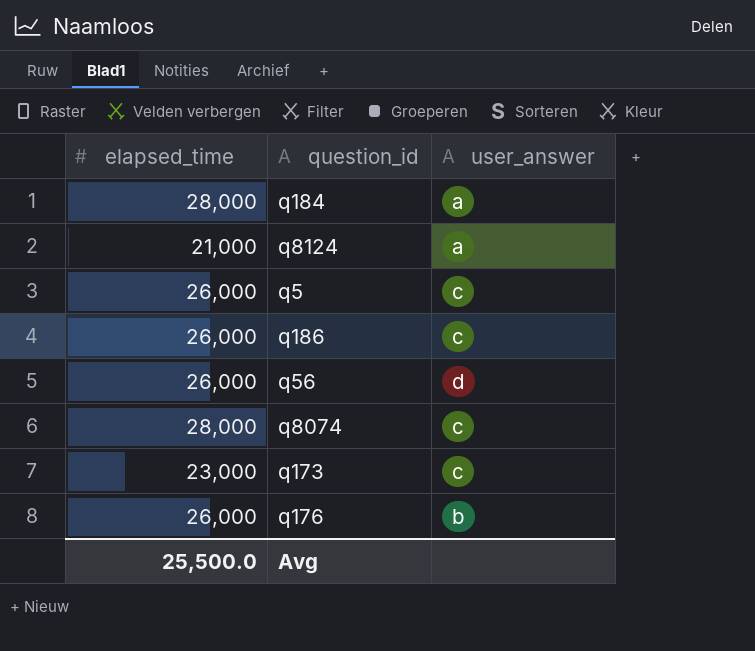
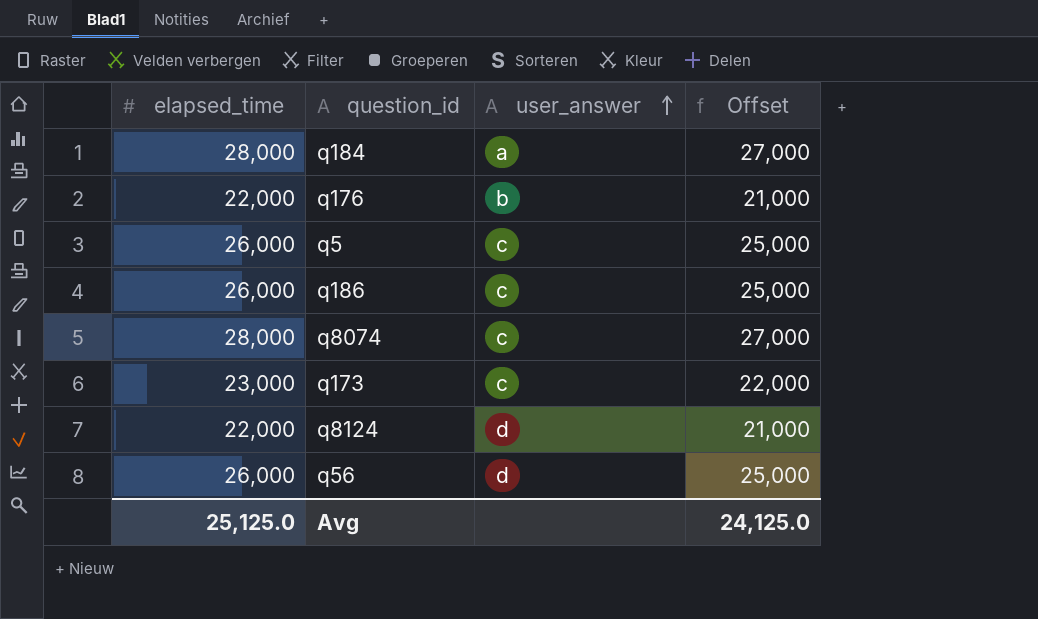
row order: none -> user_answer ascending
column Offset | formula: none -> [elapsed_time] - 1000
q176 | elapsed_time: 26,000 -> 22,000
q8124 | elapsed_time: 21,000 -> 22,000
q8124 | user_answer: a -> d
Avg | elapsed_time: 25,500.0 -> 25,125.0

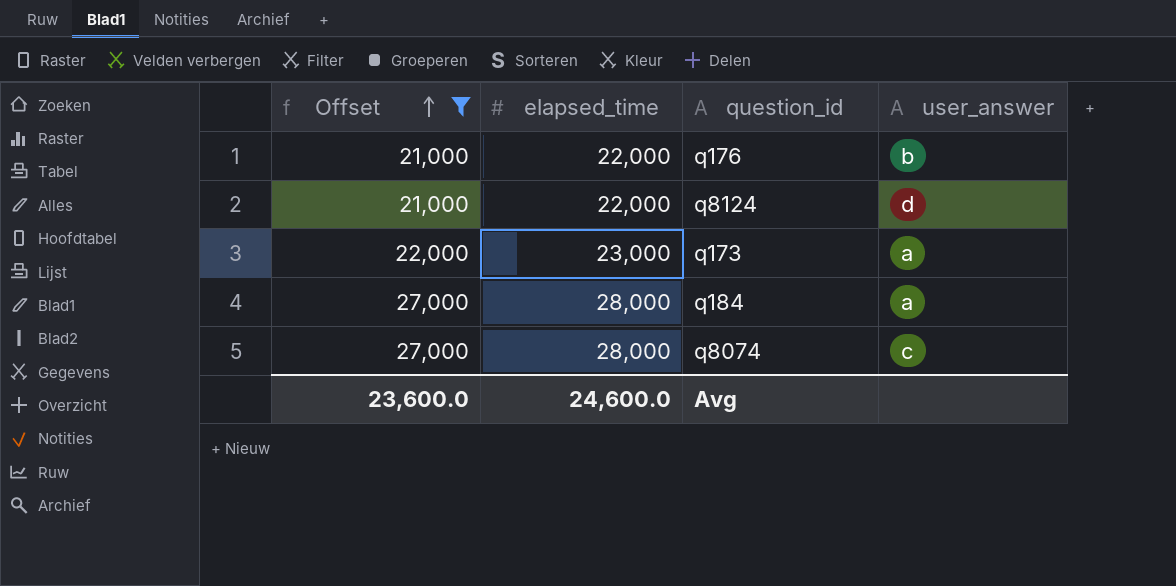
filter: none -> Offset != 25,000
row order: user_answer ascending -> Offset ascending
column Offset | position: 4 -> 1
q173 | user_answer: c -> a
Avg | Offset: 24,125.0 -> 23,600.0
Avg | elapsed_time: 25,125.0 -> 24,600.0

